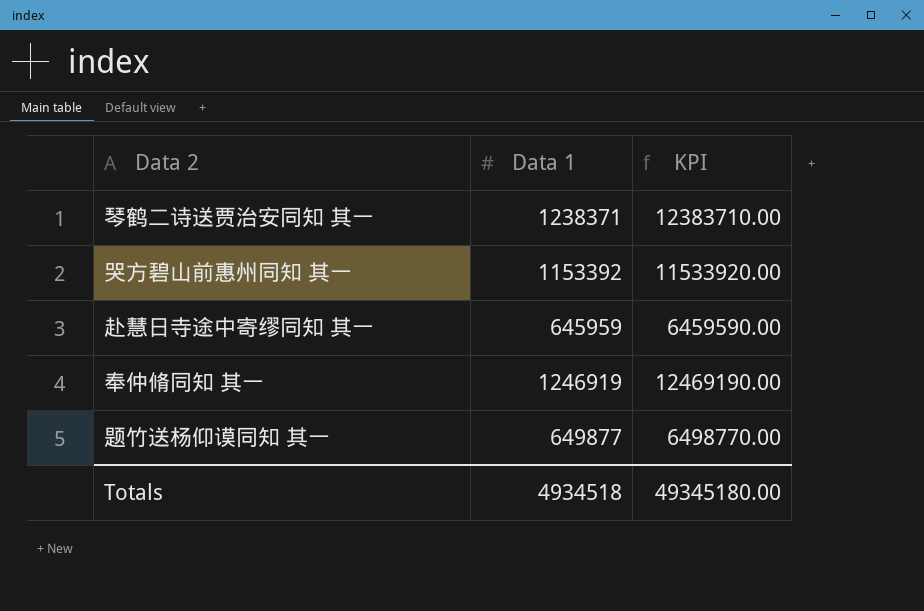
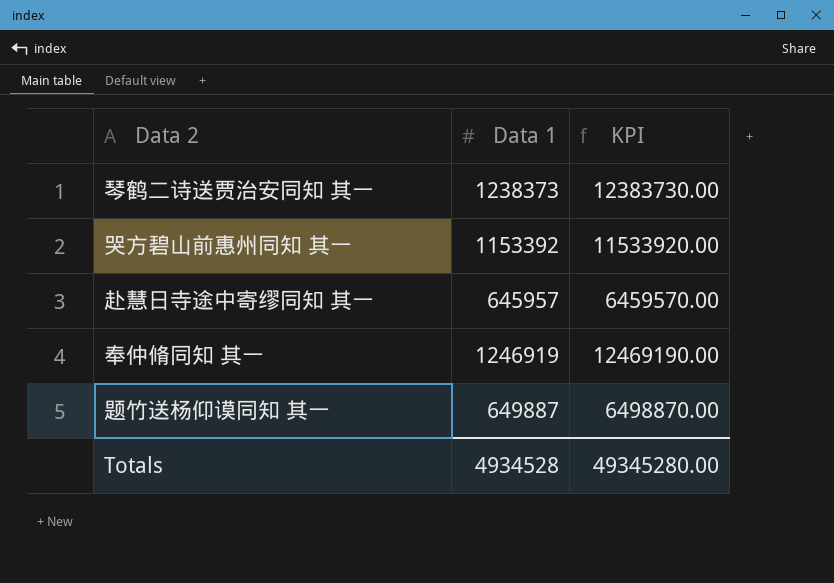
琴鹤二诗送贾治安同知 其一 | Data 1: 1238371 -> 1238373
琴鹤二诗送贾治安同知 其一 | KPI: 12383710.00 -> 12383730.00
赴慧日寺途中寄缪同知 其一 | Data 1: 645959 -> 645957
赴慧日寺途中寄缪同知 其一 | KPI: 6459590.00 -> 6459570.00
题竹送杨仰谟同知 其一 | Data 1: 649877 -> 649887
题竹送杨仰谟同知 其一 | KPI: 6498770.00 -> 6498870.00
Totals | Data 1: 4934518 -> 4934528
Totals | KPI: 49345180.00 -> 49345280.00

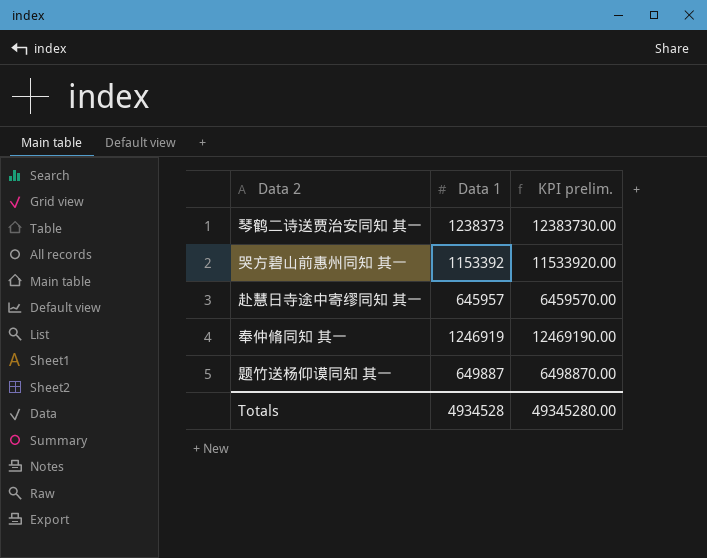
column name: KPI -> KPI prelim.

